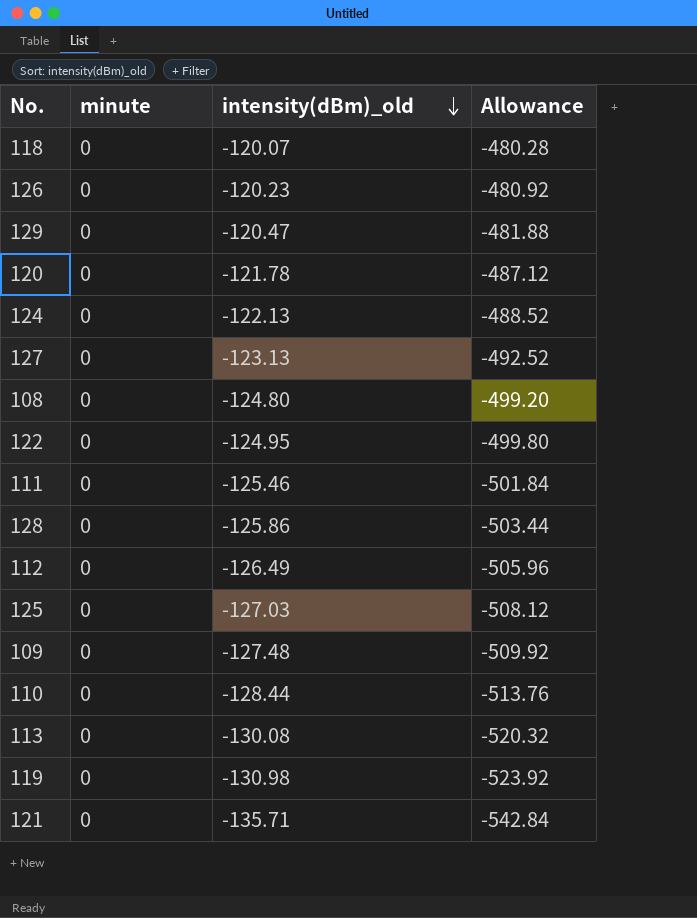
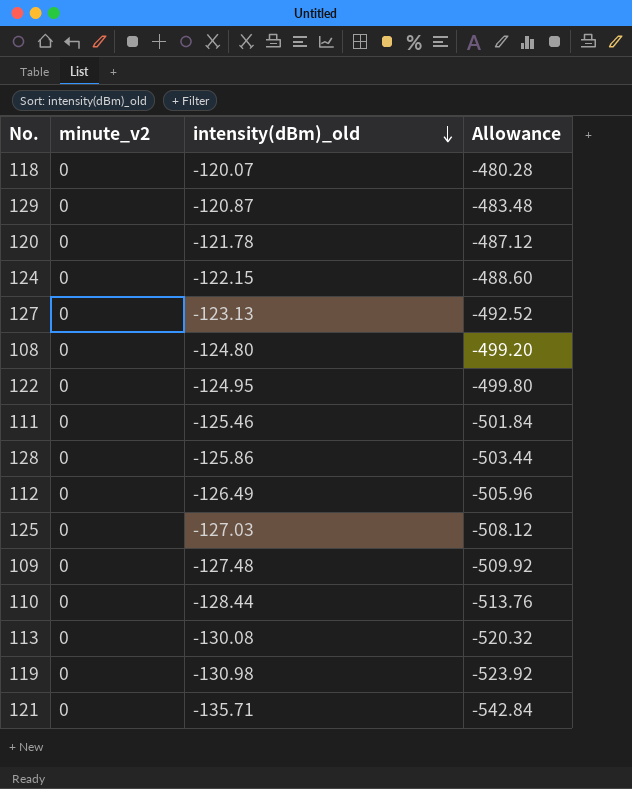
column name: minute -> minute_v2
row 126: 0 | -120.23 | -480.92 -> none
129 | intensity(dBm)_old: -120.47 -> -120.87
129 | Allowance: -481.88 -> -483.48
124 | intensity(dBm)_old: -122.13 -> -122.15
124 | Allowance: -488.52 -> -488.60

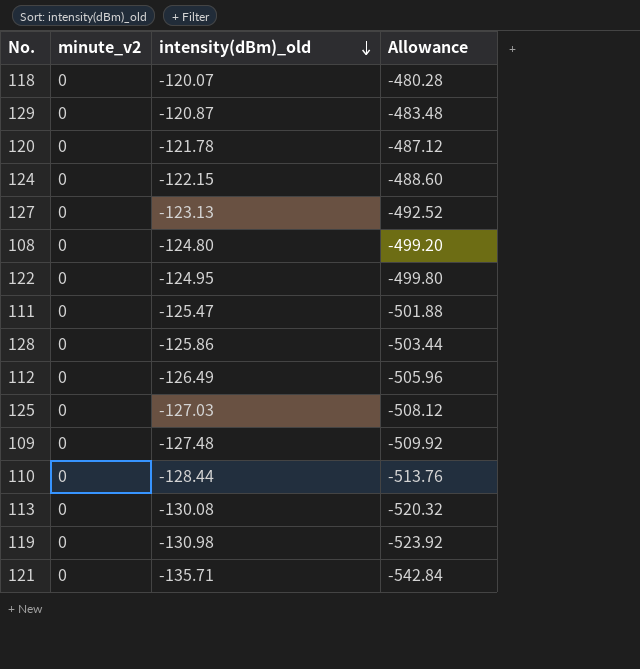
111 | intensity(dBm)_old: -125.46 -> -125.47
111 | Allowance: -501.84 -> -501.88

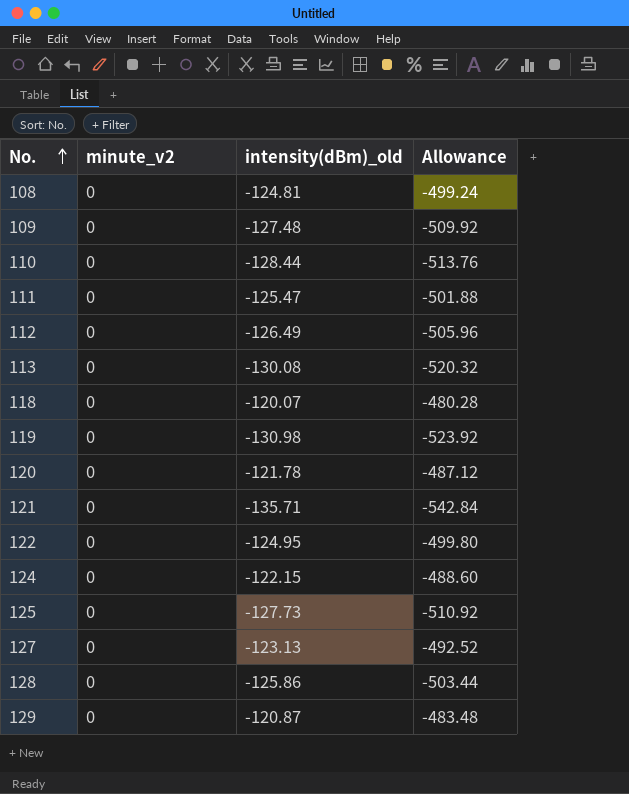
row order: intensity(dBm)_old descending -> No. ascending
108 | intensity(dBm)_old: -124.80 -> -124.81
108 | Allowance: -499.20 -> -499.24
125 | intensity(dBm)_old: -127.03 -> -127.73
125 | Allowance: -508.12 -> -510.92

